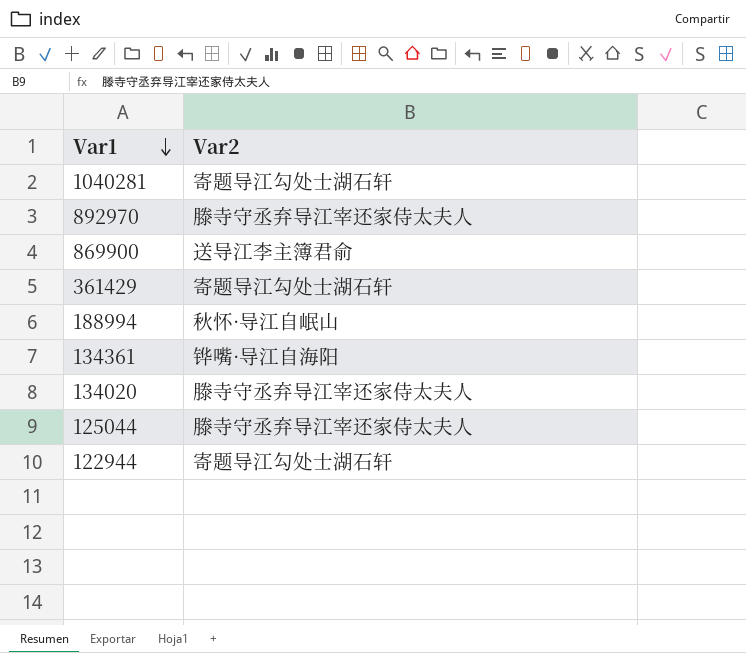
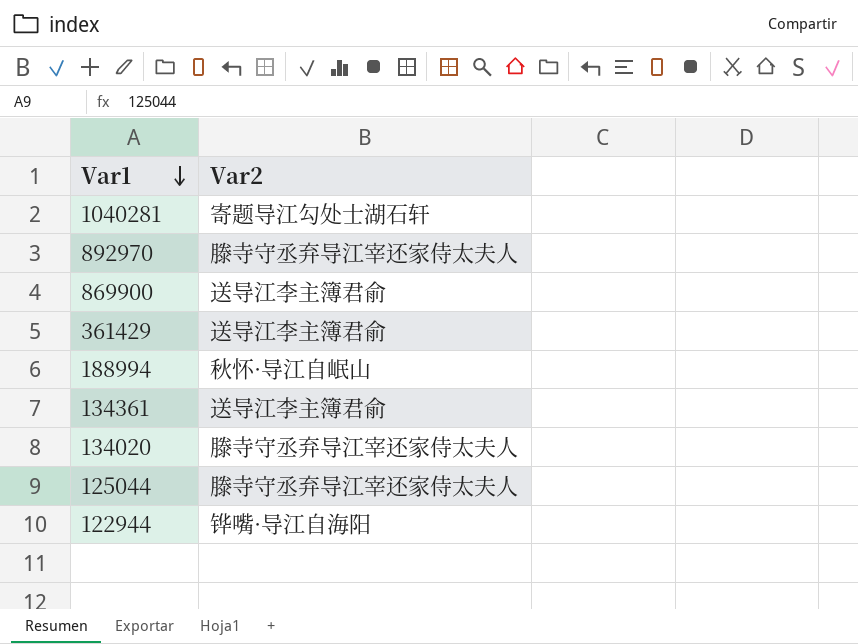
361429 | Var2: 寄题导江勾处士湖石轩 -> 送导江李主簿君俞
134361 | Var2: 铧嘴·导江自海阳 -> 送导江李主簿君俞
122944 | Var2: 寄题导江勾处士湖石轩 -> 铧嘴·导江自海阳

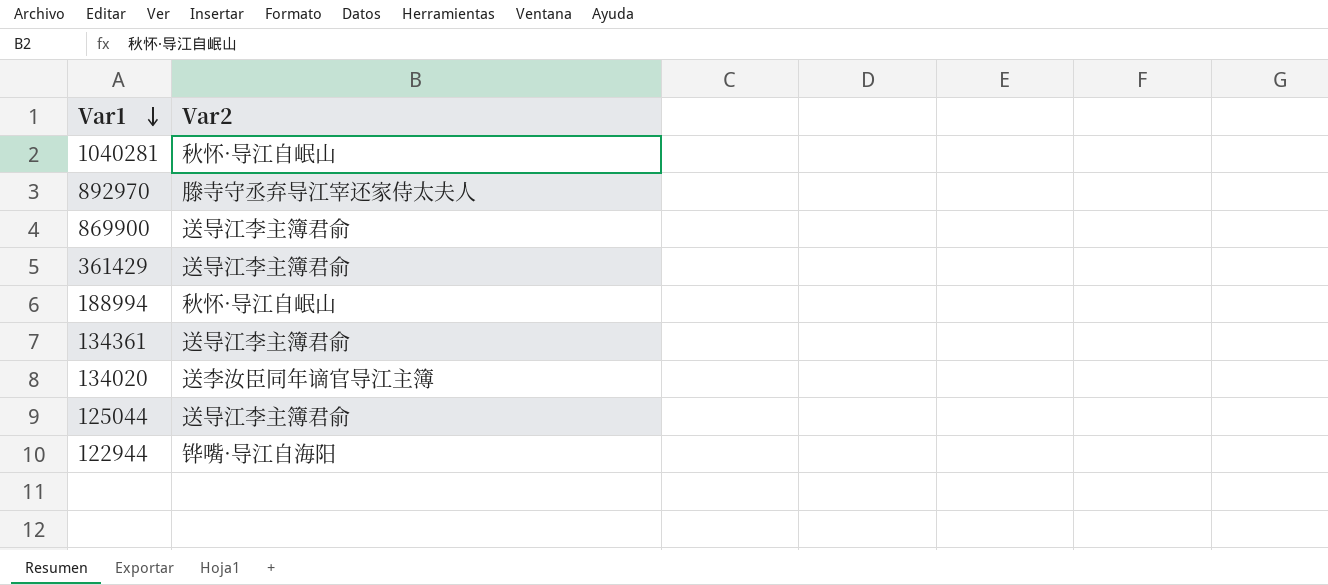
1040281 | Var2: 寄题导江勾处士湖石轩 -> 秋怀·导江自岷山
134020 | Var2: 滕寺守丞弃导江宰还家侍太夫人 -> 送李汝臣同年谪官导江主簿
125044 | Var2: 滕寺守丞弃导江宰还家侍太夫人 -> 送导江李主簿君俞

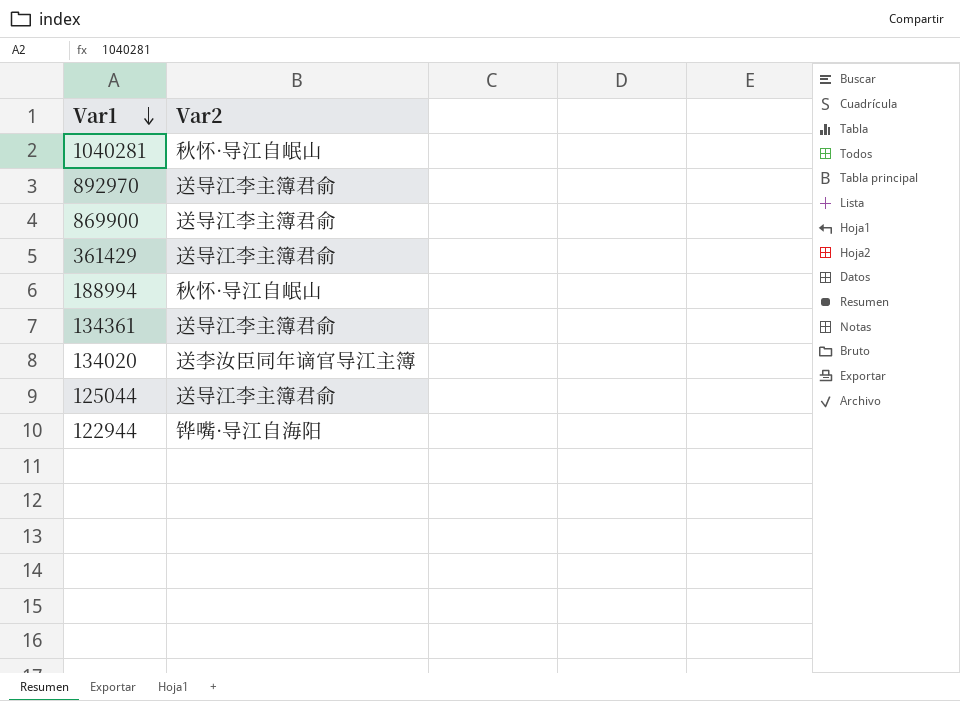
892970 | Var2: 滕寺守丞弃导江宰还家侍太夫人 -> 送导江李主簿君俞

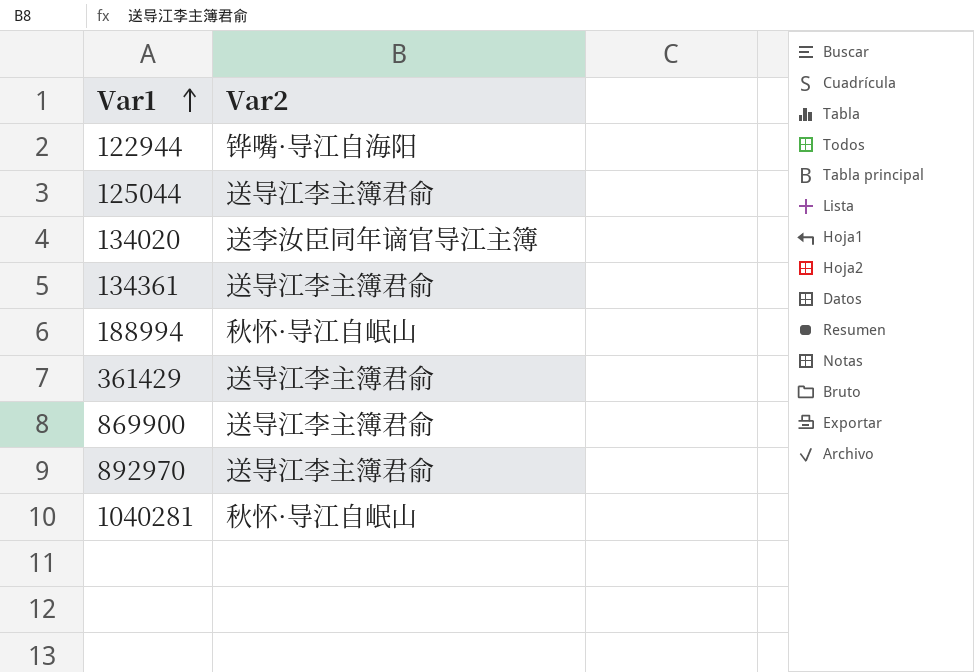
row order: Var1 descending -> Var1 ascending

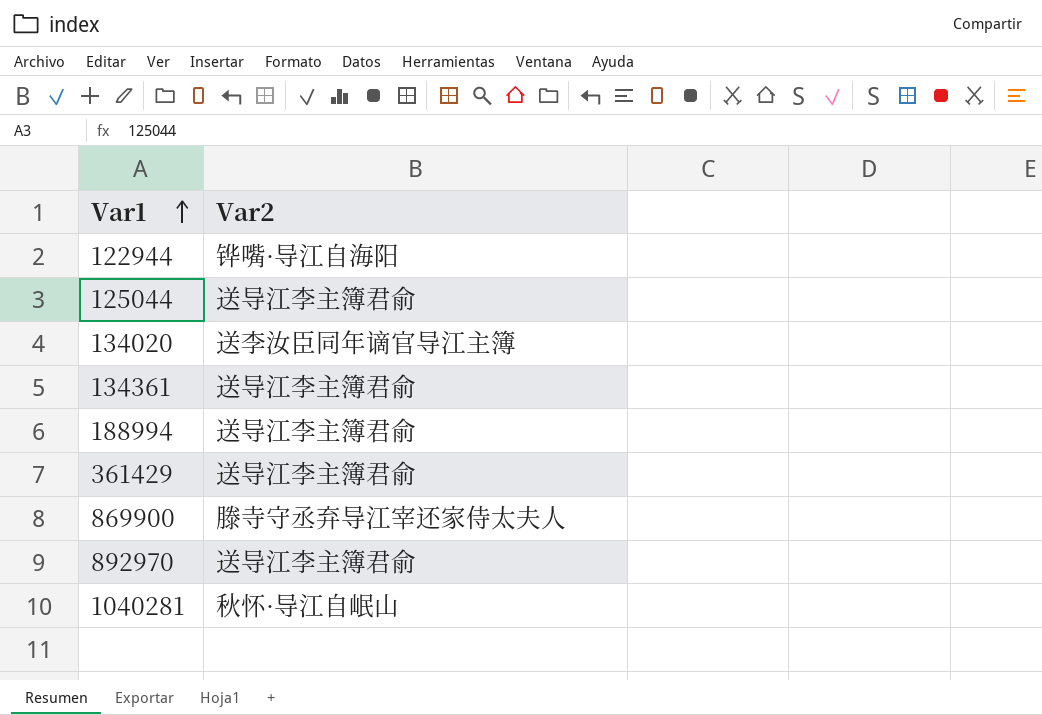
188994 | Var2: 秋怀·导江自岷山 -> 送导江李主簿君俞
869900 | Var2: 送导江李主簿君俞 -> 滕寺守丞弃导江宰还家侍太夫人

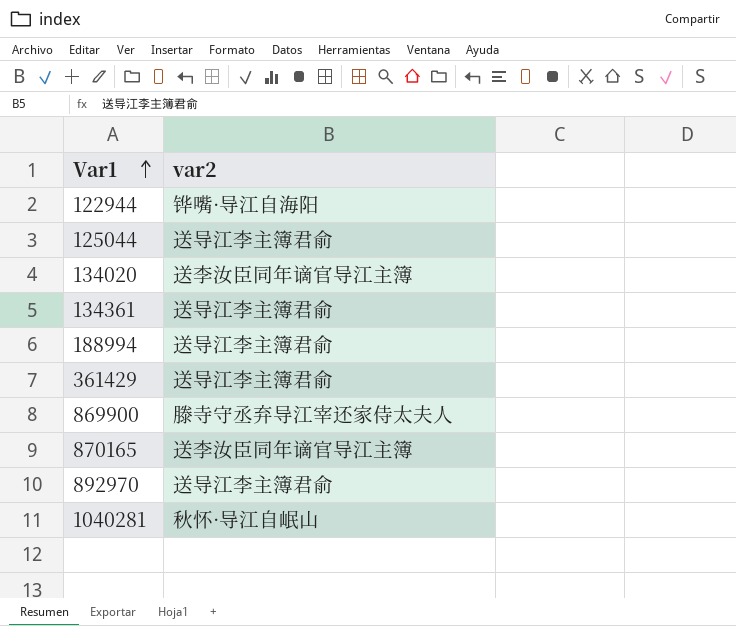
column name: Var2 -> var2
row 870165: none -> 送李汝臣同年谪官导江主簿

